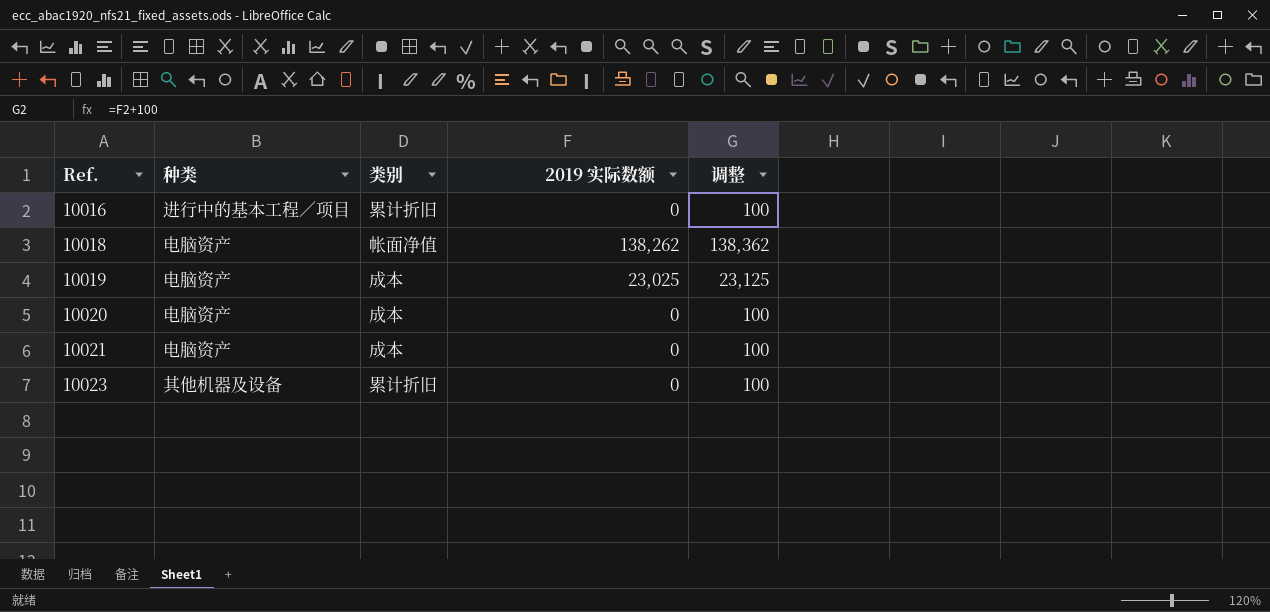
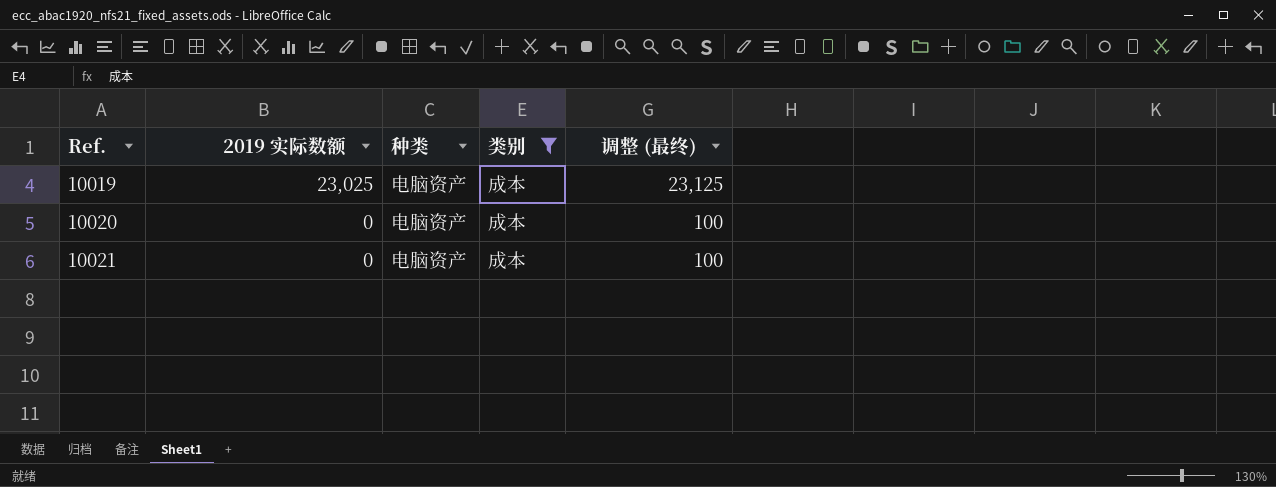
filter: none -> 类别 = 成本
column 2019 实际数额 | position: 4 -> 2
column name: 调整 -> 调整 (最终)

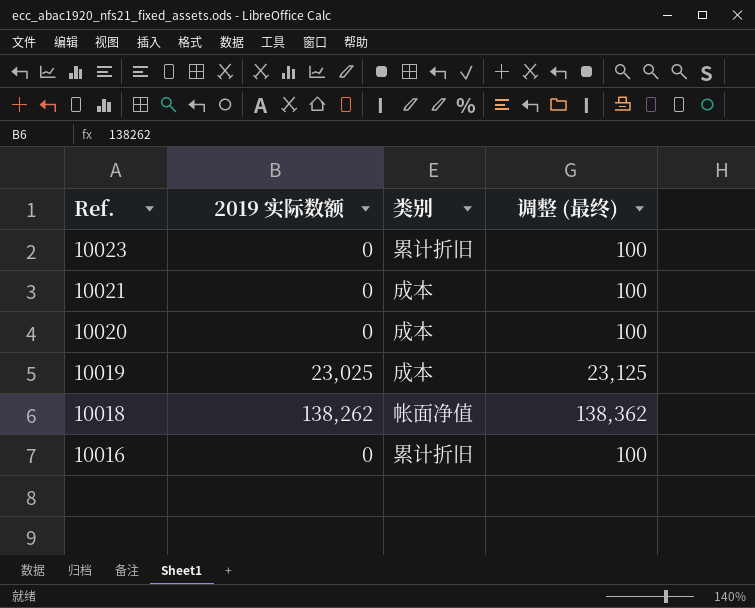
filter: 类别 = 成本 -> none
row order: Ref. ascending -> Ref. descending
column 种类 | position: 3 -> none

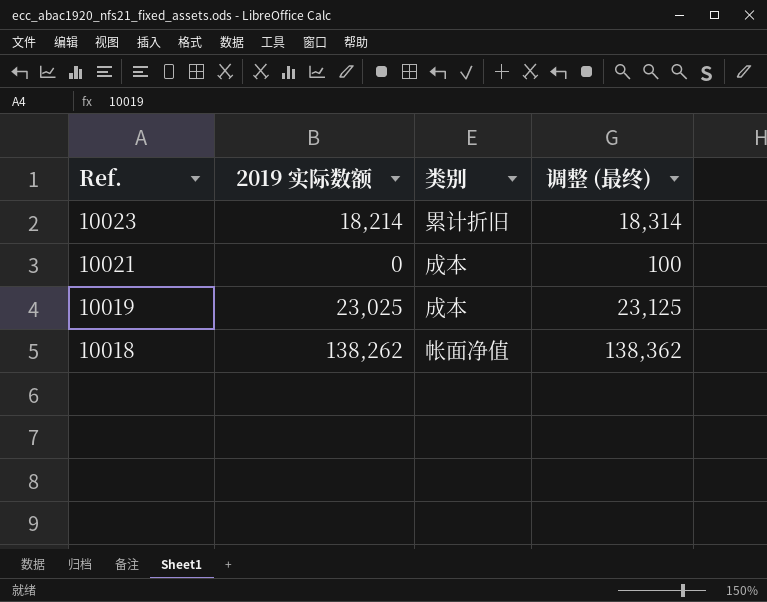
row 10020: 0 | 成本 | 100 -> none
row 10016: 0 | 累计折旧 | 100 -> none
10023 | 2019 实际数额: 0 -> 18,214
10023 | 调整 (最终): 100 -> 18,314

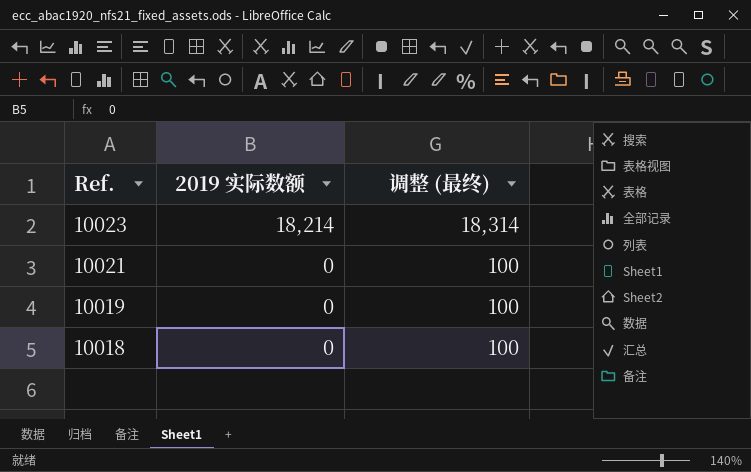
column 类别 | position: 3 -> none
10019 | 2019 实际数额: 23,025 -> 0
10019 | 调整 (最终): 23,125 -> 100
10018 | 2019 实际数额: 138,262 -> 0
10018 | 调整 (最终): 138,362 -> 100

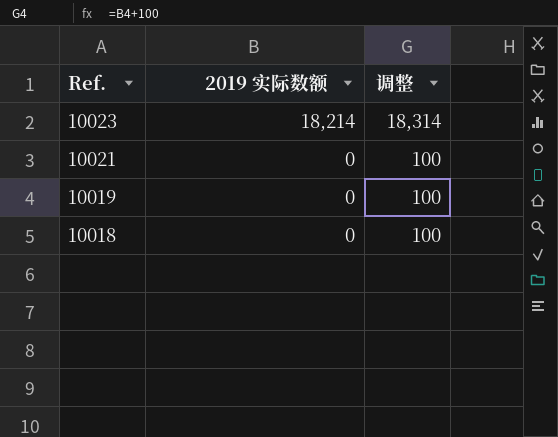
column name: 调整 (最终) -> 调整

